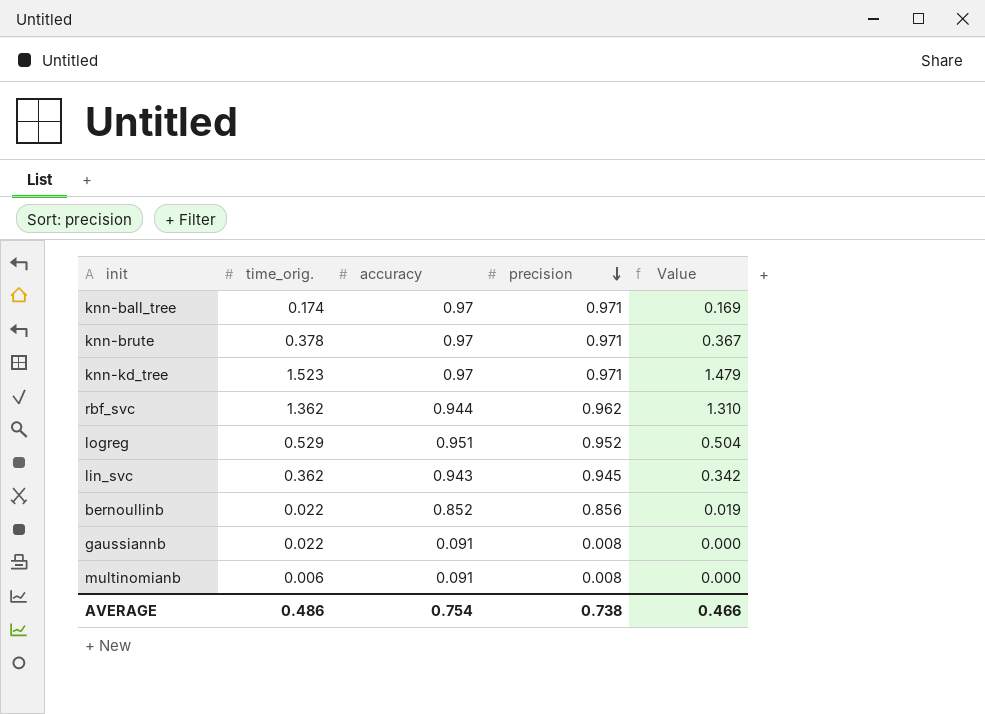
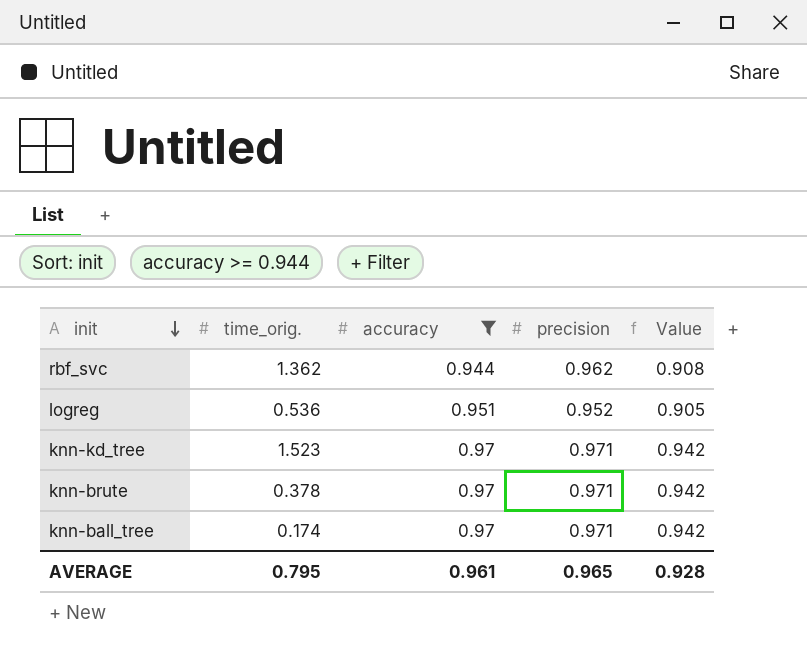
filter: none -> accuracy >= 0.944
row order: precision descending -> init descending
column Value | formula: [time_orig.] * [precision] -> [accuracy] * [precision]
logreg | time_orig.: 0.529 -> 0.536
AVERAGE | time_orig.: 0.486 -> 0.795
AVERAGE | accuracy: 0.754 -> 0.961
AVERAGE | precision: 0.738 -> 0.965
AVERAGE | Value: 0.466 -> 0.928

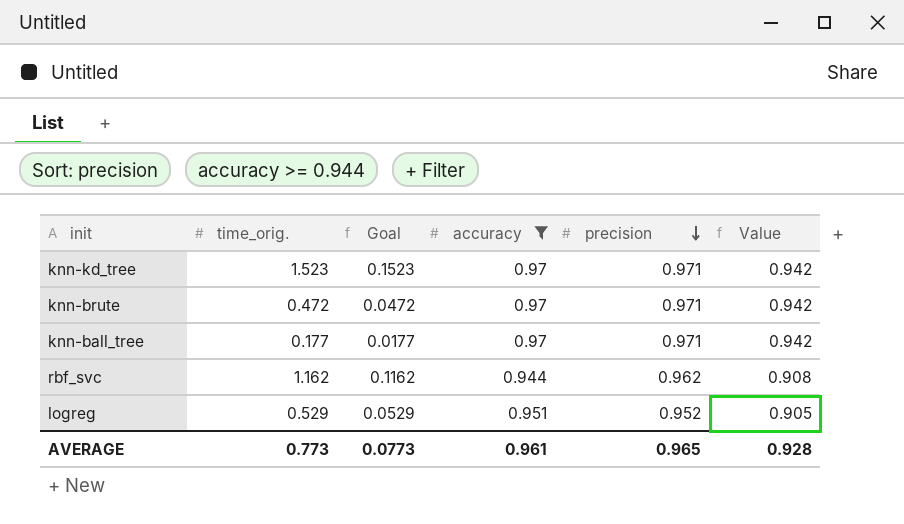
row order: init descending -> precision descending
column Goal | formula: none -> [time_orig.] * 0.1
knn-brute | time_orig.: 0.378 -> 0.472
knn-ball_tree | time_orig.: 0.174 -> 0.177
rbf_svc | time_orig.: 1.362 -> 1.162
logreg | time_orig.: 0.536 -> 0.529
AVERAGE | time_orig.: 0.795 -> 0.773

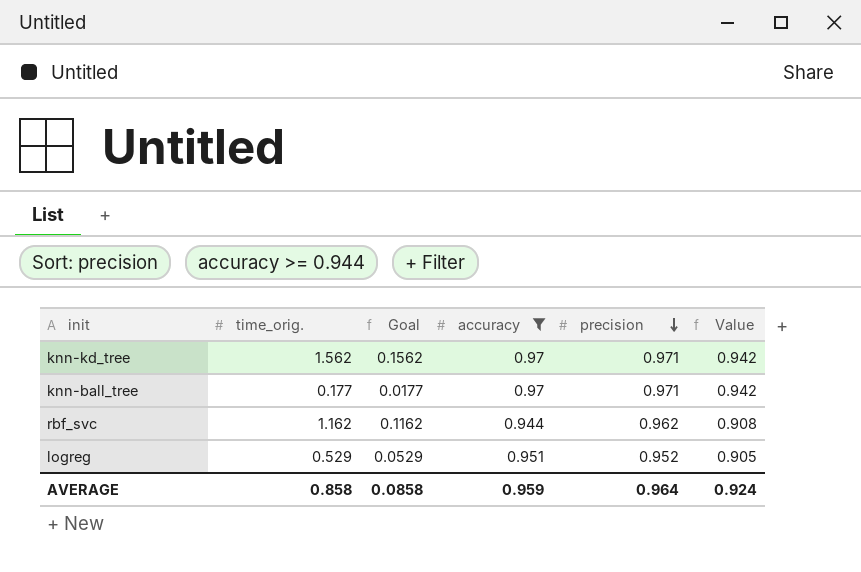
row knn-brute: 0.472 | 0.0472 | 0.97 | 0.971 | 0.942 -> none
knn-kd_tree | time_orig.: 1.523 -> 1.562
knn-kd_tree | Goal: 0.1523 -> 0.1562
AVERAGE | time_orig.: 0.773 -> 0.858
AVERAGE | Goal: 0.0773 -> 0.0858
AVERAGE | accuracy: 0.961 -> 0.959
AVERAGE | precision: 0.965 -> 0.964
AVERAGE | Value: 0.928 -> 0.924

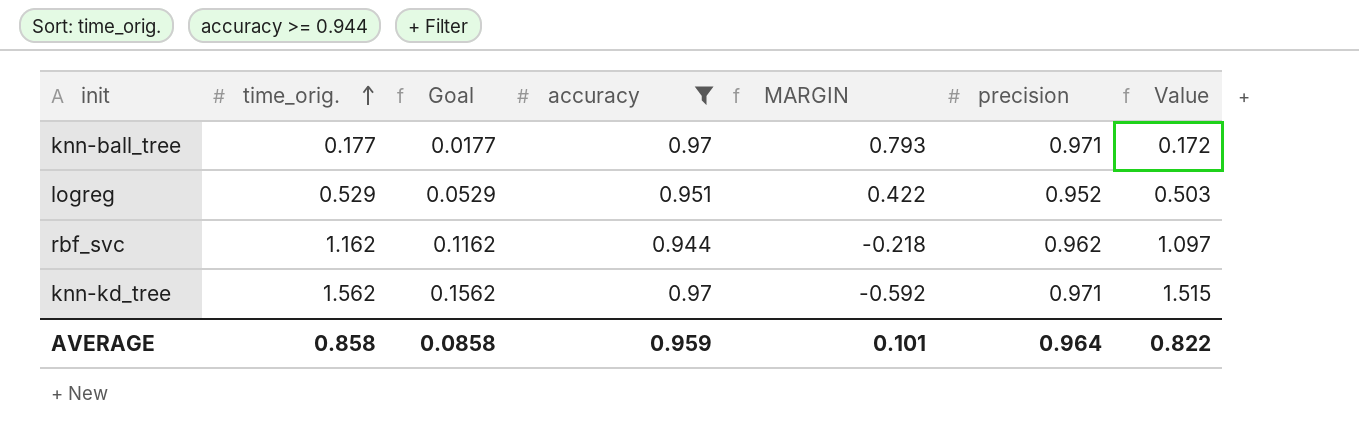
row order: precision descending -> time_orig. ascending
column MARGIN | formula: none -> [accuracy] - [time_orig.]
column Value | formula: [accuracy] * [precision] -> [time_orig.] * [accuracy]
AVERAGE | Value: 0.924 -> 0.822

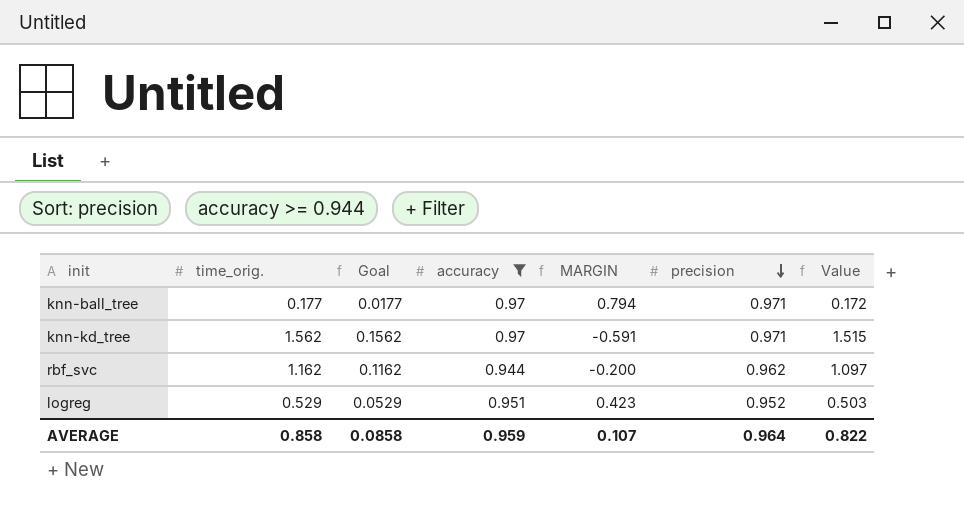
row order: time_orig. ascending -> precision descending
column MARGIN | formula: [accuracy] - [time_orig.] -> [precision] - [time_orig.]
AVERAGE | MARGIN: 0.101 -> 0.107

